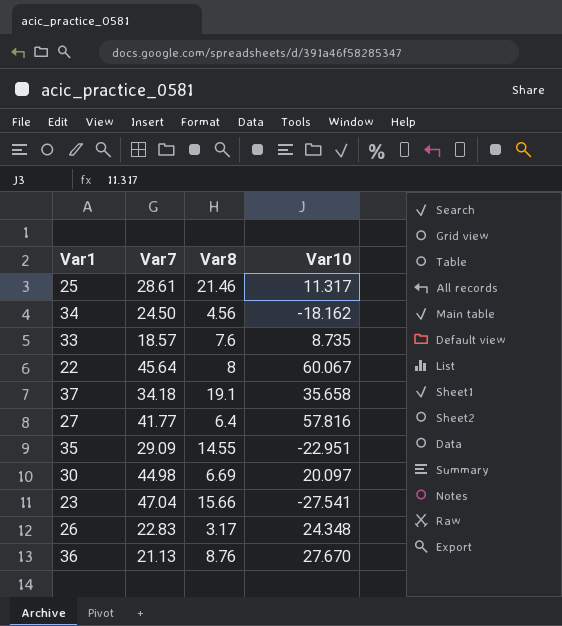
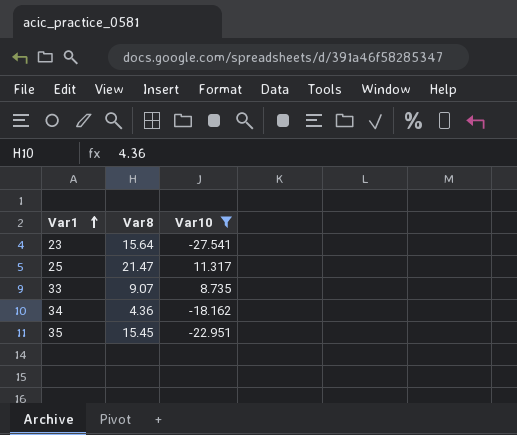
filter: none -> Var10 <= 11.317
row order: none -> Var1 ascending
column Var7 | position: 2 -> none
23 | Var8: 15.66 -> 15.64
25 | Var8: 21.46 -> 21.47
33 | Var8: 7.6 -> 9.07
34 | Var8: 4.56 -> 4.36
35 | Var8: 14.55 -> 15.45

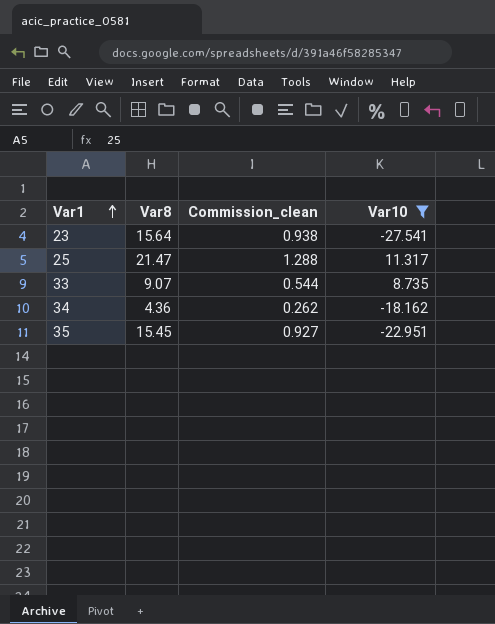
column Commission_clean | formula: none -> [Var8] * 0.06

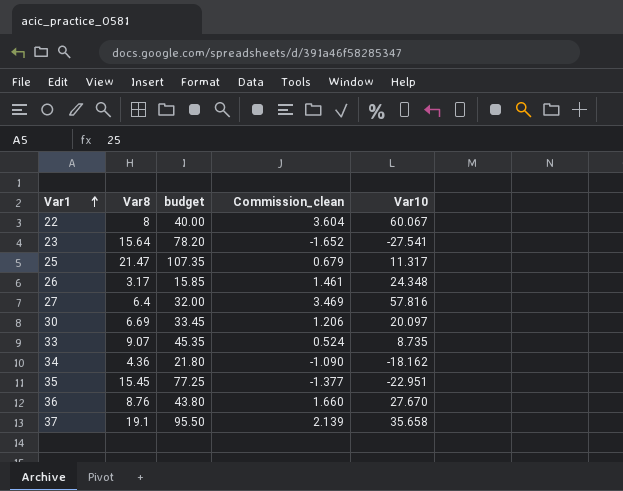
filter: Var10 <= 11.317 -> none
column budget | formula: none -> [Var8] * 5
column Commission_clean | formula: [Var8] * 0.06 -> [Var10] * 0.06

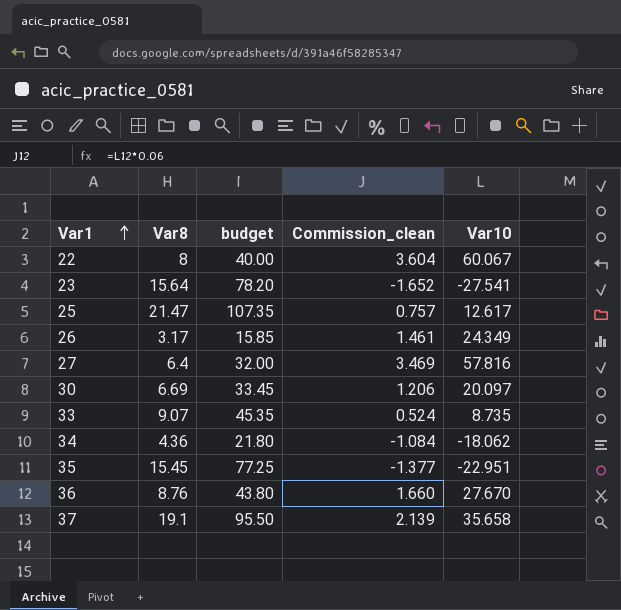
25 | Commission_clean: 0.679 -> 0.757
25 | Var10: 11.317 -> 12.617
26 | Var10: 24.348 -> 24.349
34 | Commission_clean: -1.090 -> -1.084
34 | Var10: -18.162 -> -18.062

